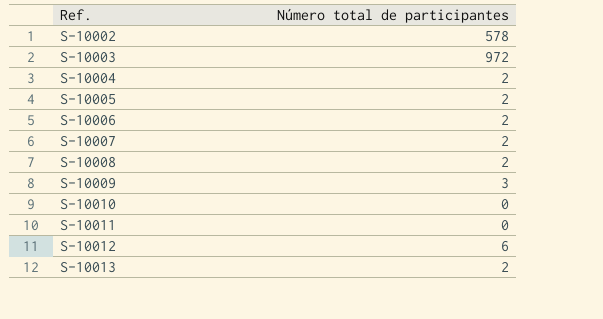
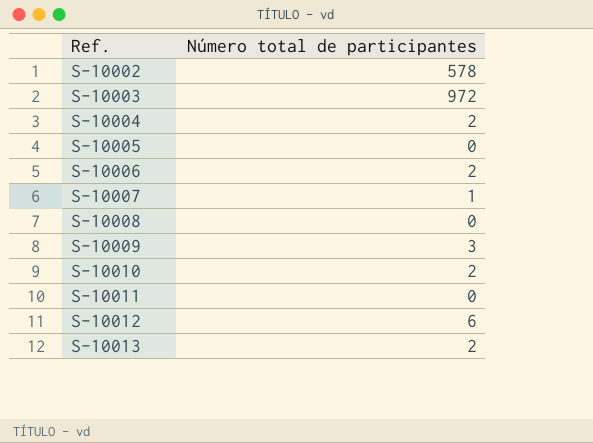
S-10005 | Número total de participantes: 2 -> 0
S-10007 | Número total de participantes: 2 -> 1
S-10008 | Número total de participantes: 2 -> 0
S-10010 | Número total de participantes: 0 -> 2

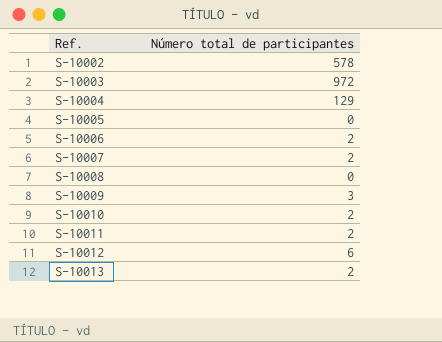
S-10004 | Número total de participantes: 2 -> 129
S-10007 | Número total de participantes: 1 -> 2
S-10011 | Número total de participantes: 0 -> 2

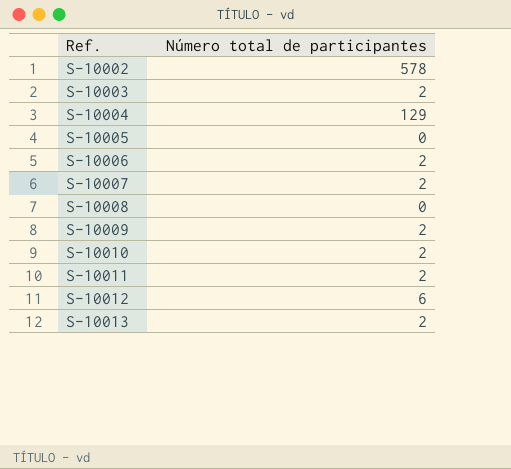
S-10003 | Número total de participantes: 972 -> 2
S-10009 | Número total de participantes: 3 -> 2

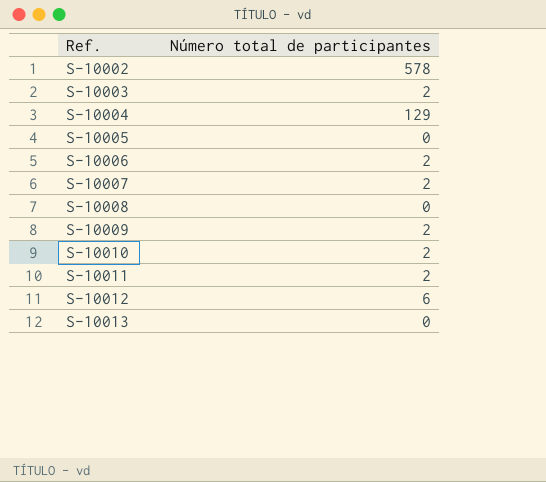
S-10013 | Número total de participantes: 2 -> 0

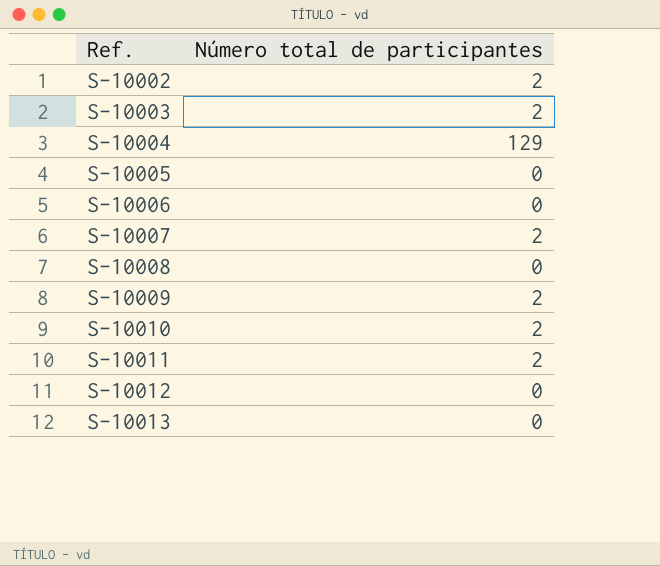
S-10002 | Número total de participantes: 578 -> 2
S-10006 | Número total de participantes: 2 -> 0
S-10012 | Número total de participantes: 6 -> 0

